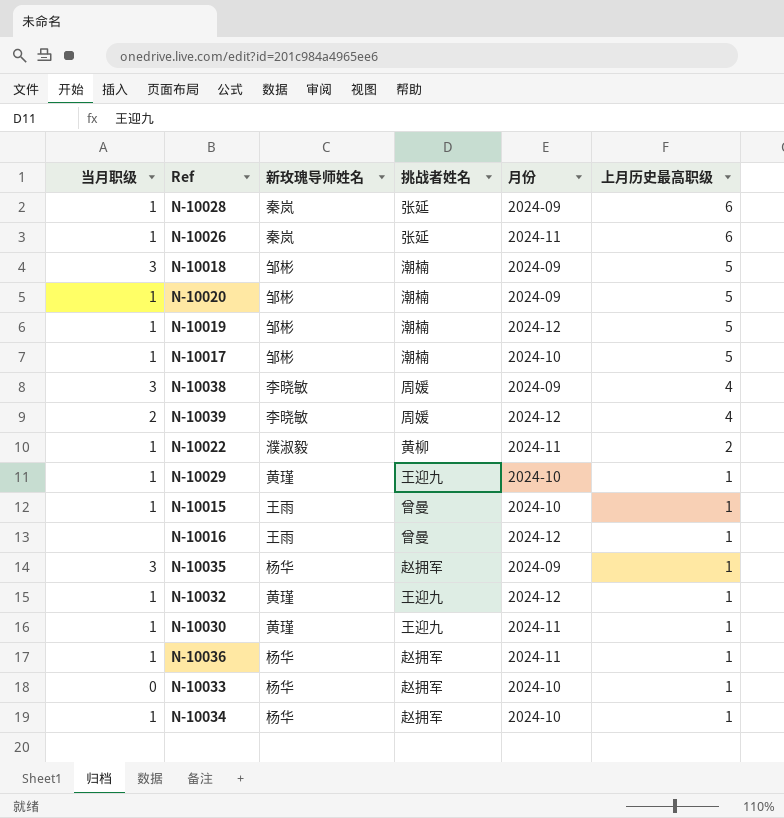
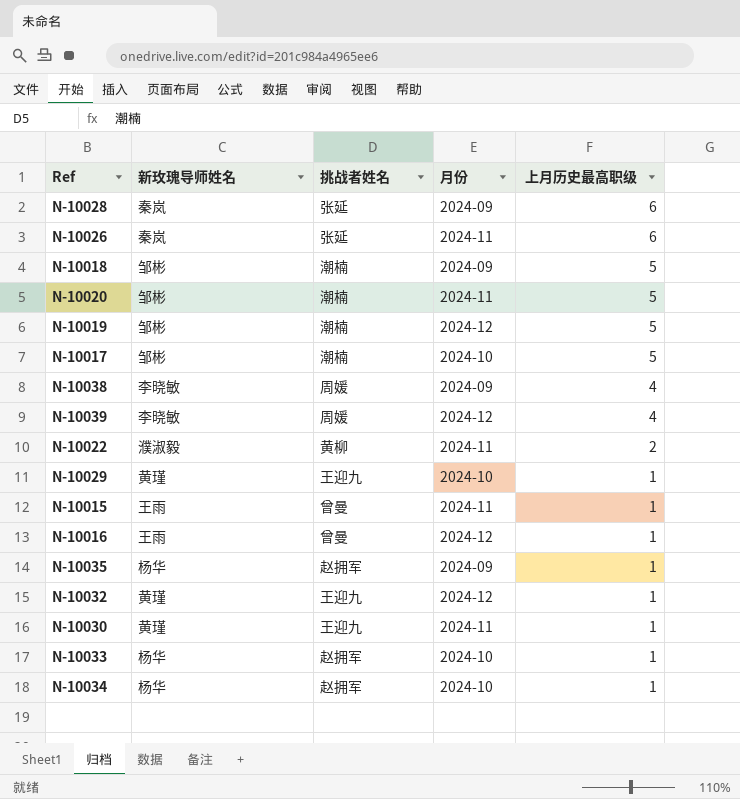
column 当月职级 | position: 1 -> none
row N-10036: 1 | 杨华 | 赵拥军 | 2024-11 | 1 -> none
N-10020 | 月份: 2024-09 -> 2024-11
N-10015 | 月份: 2024-10 -> 2024-11

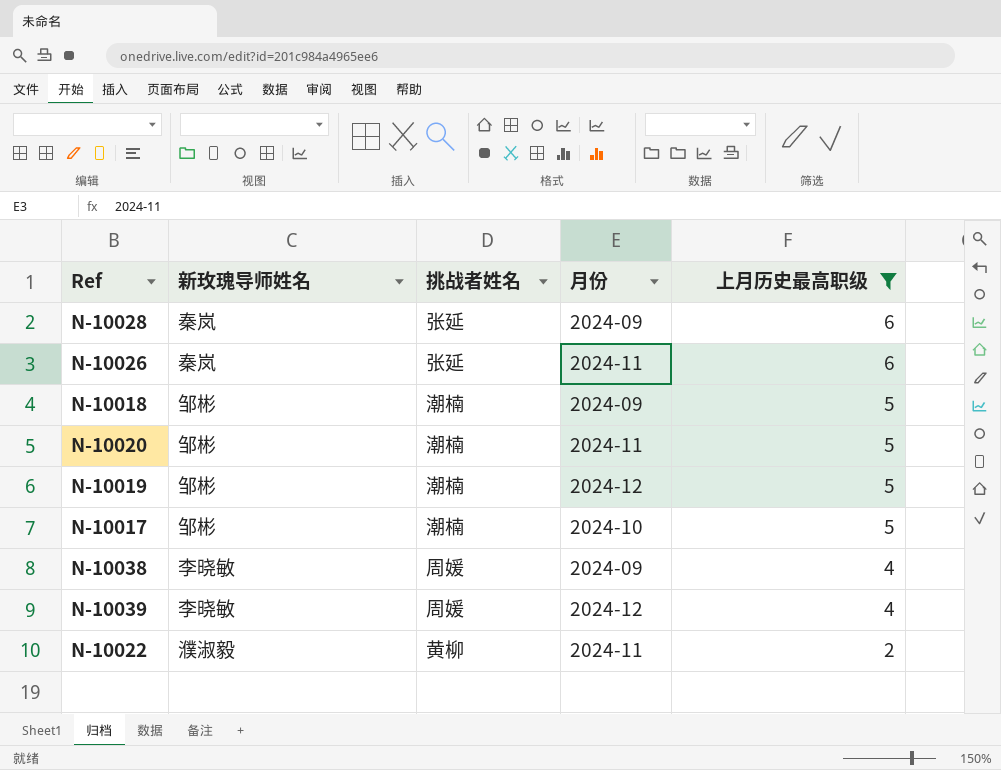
filter: none -> 上月历史最高职级 != 1

